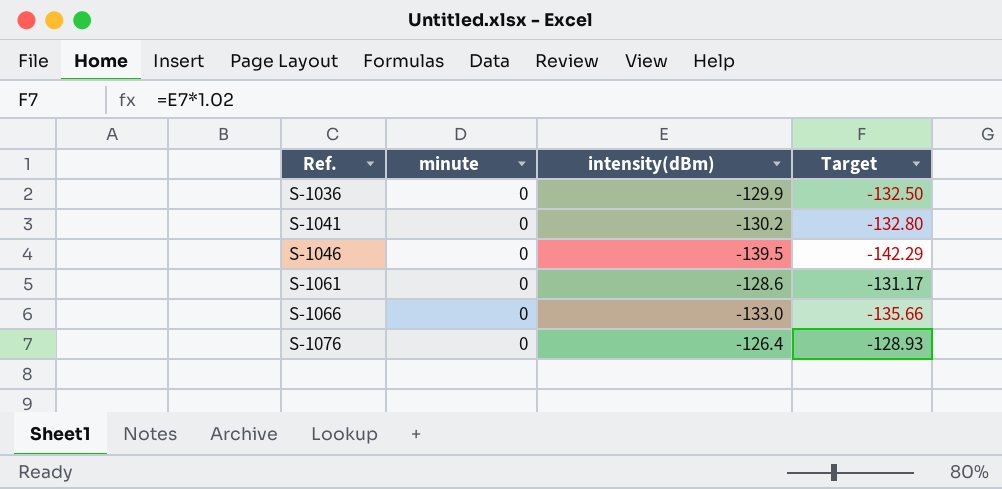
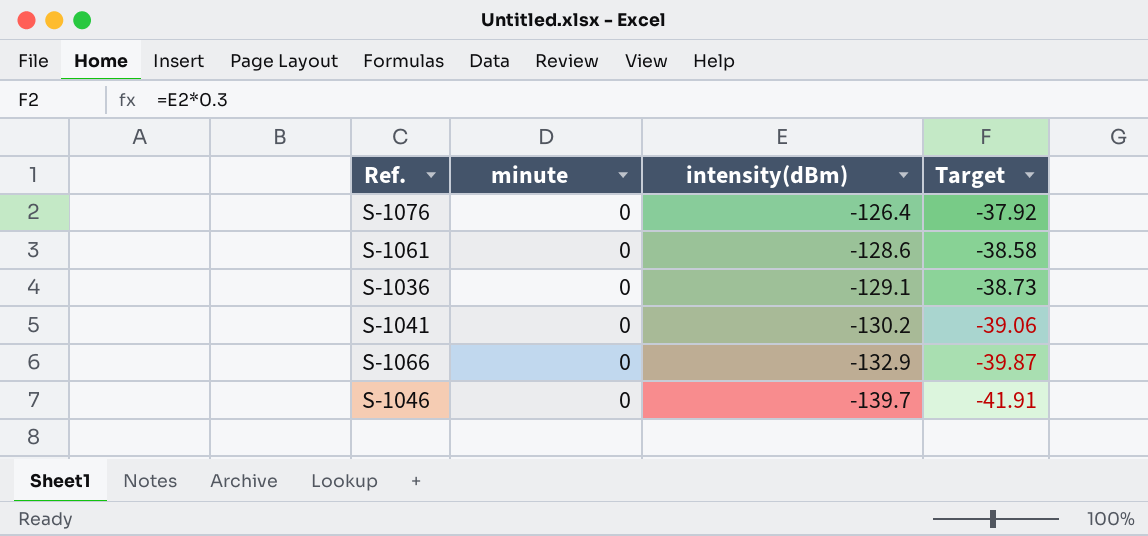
row order: Ref. ascending -> intensity(dBm) descending
column Target | formula: [intensity(dBm)] * 1.02 -> [intensity(dBm)] * 0.3
S-1036 | intensity(dBm): -129.9 -> -129.1
S-1066 | intensity(dBm): -133.0 -> -132.9
S-1046 | intensity(dBm): -139.5 -> -139.7

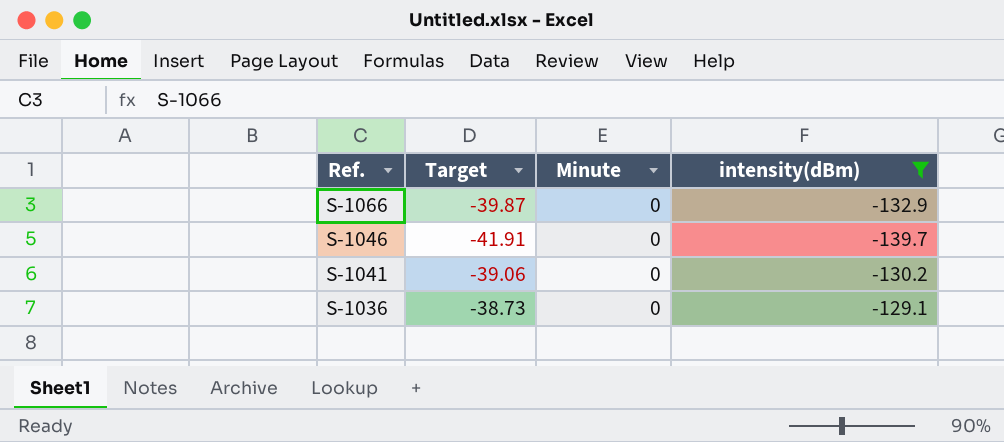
filter: none -> intensity(dBm) <= -129.1
row order: intensity(dBm) descending -> Ref. descending
column Target | position: 4 -> 2
column name: minute -> Minute

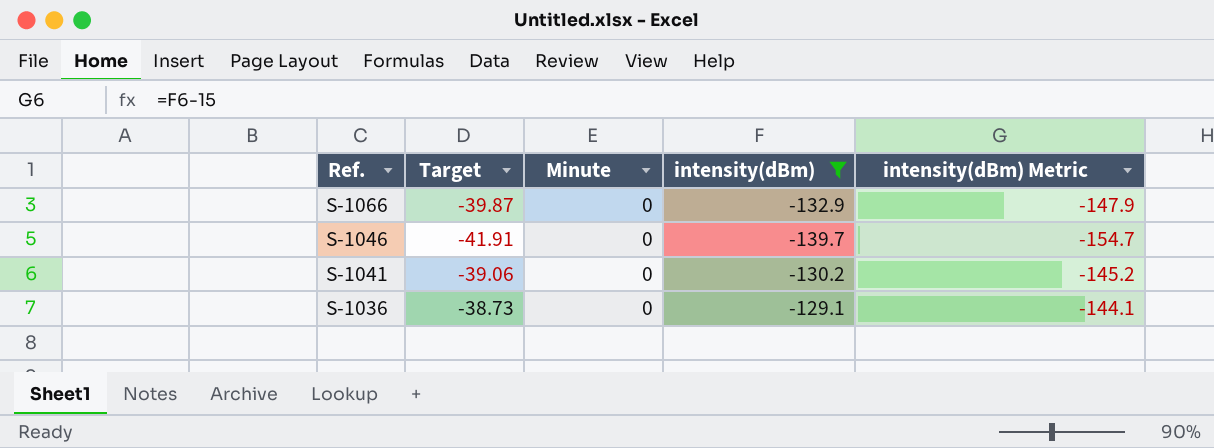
column intensity(dBm) Metric | formula: none -> [intensity(dBm)] - 15

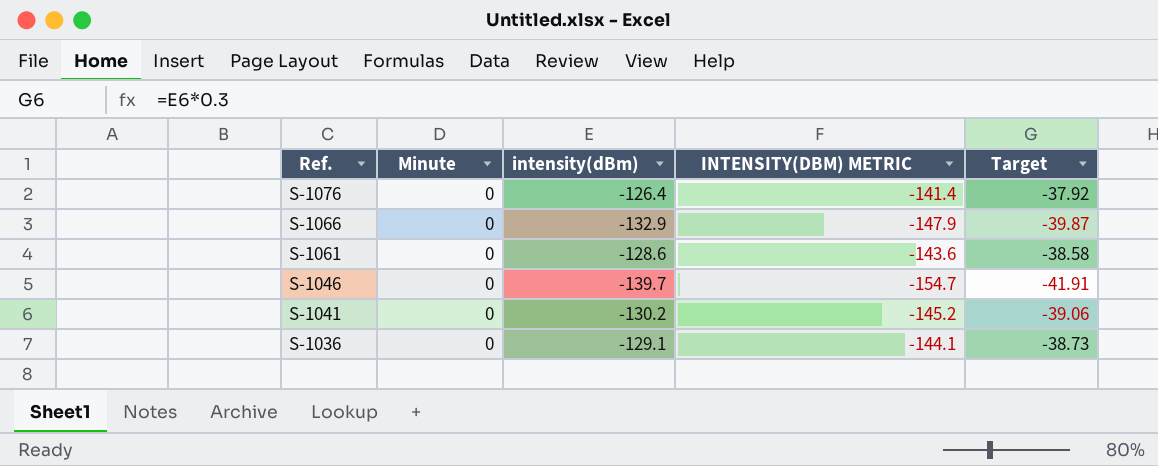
filter: intensity(dBm) <= -129.1 -> none
column name: intensity(dBm) Metric -> INTENSITY(DBM) METRIC
column Target | position: 2 -> 5

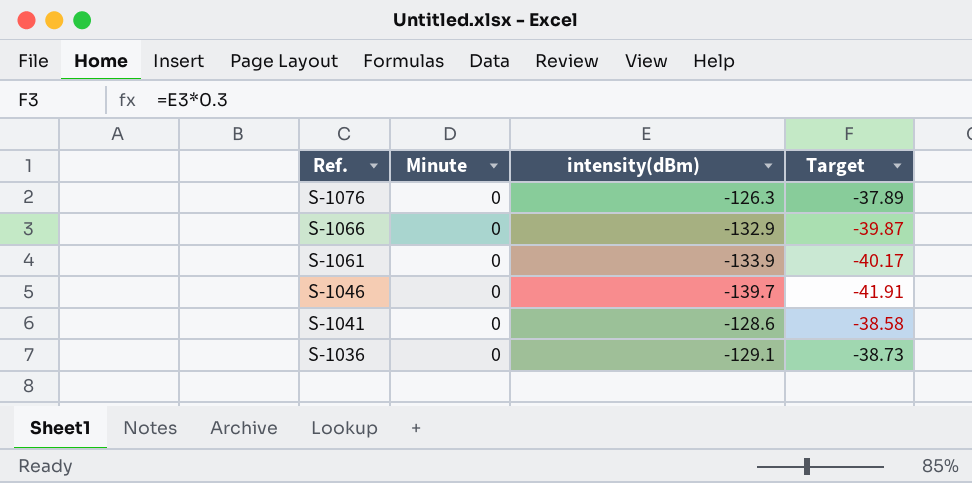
column INTENSITY(DBM) METRIC | formula: [intensity(dBm)] - 15 -> none
S-1076 | intensity(dBm): -126.4 -> -126.3
S-1076 | Target: -37.92 -> -37.89
S-1061 | intensity(dBm): -128.6 -> -133.9
S-1061 | Target: -38.58 -> -40.17
S-1041 | intensity(dBm): -130.2 -> -128.6
S-1041 | Target: -39.06 -> -38.58

